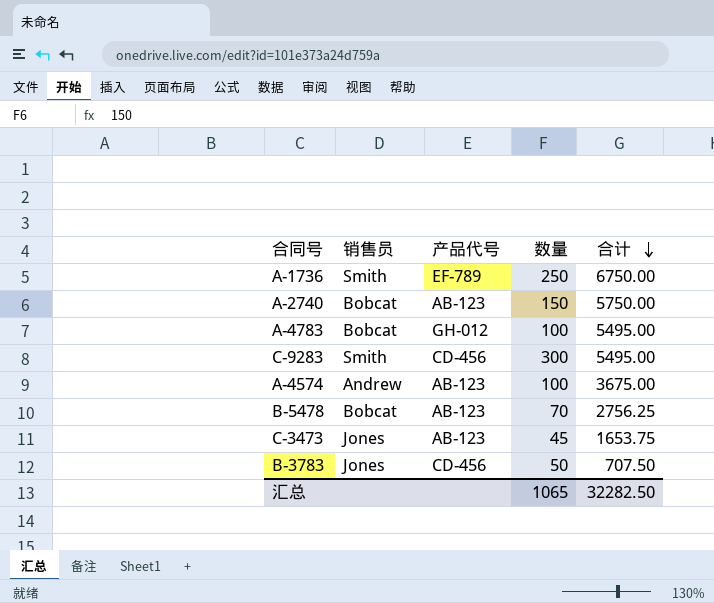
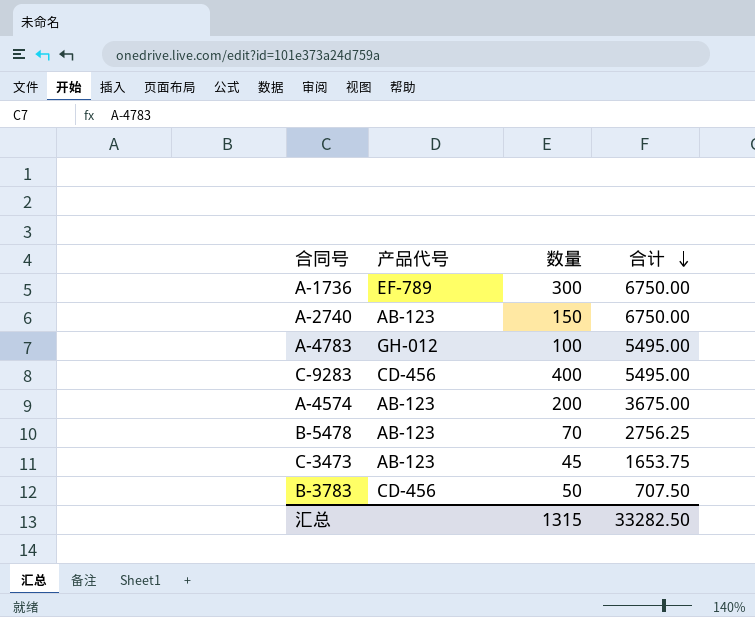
column 销售员 | position: 2 -> none
A-1736 | 数量: 250 -> 300
A-2740 | 合计: 5750.00 -> 6750.00
C-9283 | 数量: 300 -> 400
A-4574 | 数量: 100 -> 200
汇总 | 数量: 1065 -> 1315
汇总 | 合计: 32282.50 -> 33282.50

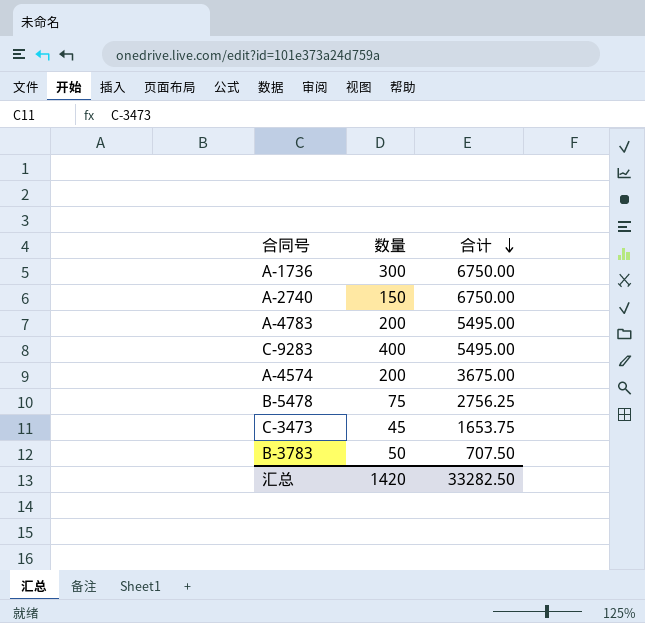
column 产品代号 | position: 2 -> none
A-4783 | 数量: 100 -> 200
B-5478 | 数量: 70 -> 75
汇总 | 数量: 1315 -> 1420

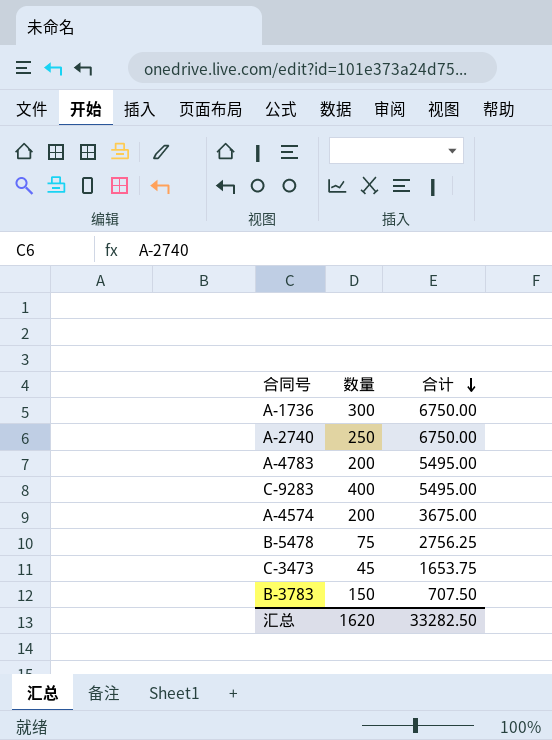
A-2740 | 数量: 150 -> 250
B-3783 | 数量: 50 -> 150
汇总 | 数量: 1420 -> 1620

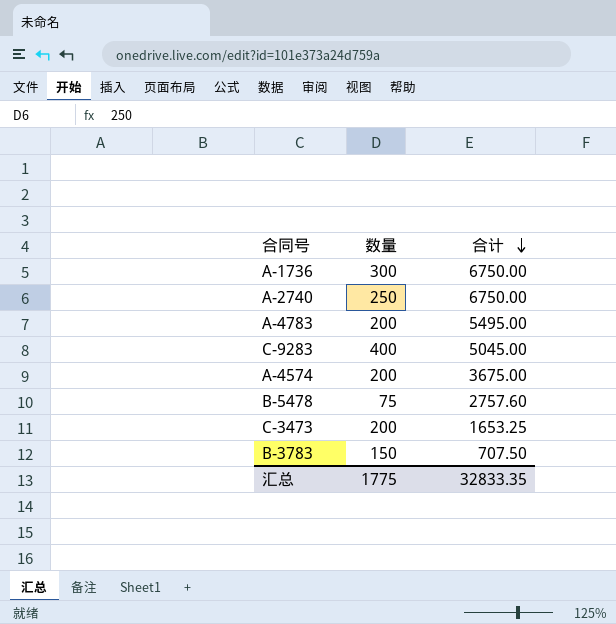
C-9283 | 合计: 5495.00 -> 5045.00
B-5478 | 合计: 2756.25 -> 2757.60
C-3473 | 数量: 45 -> 200
C-3473 | 合计: 1653.75 -> 1653.25
汇总 | 数量: 1620 -> 1775
汇总 | 合计: 33282.50 -> 32833.35

